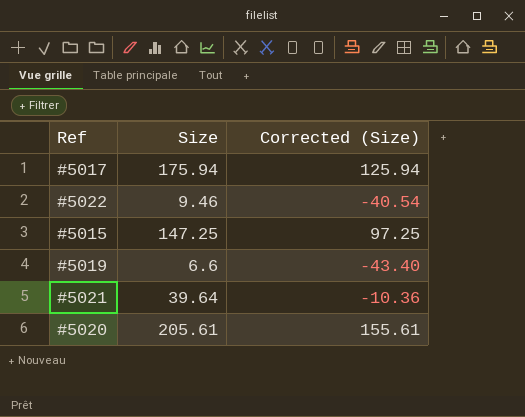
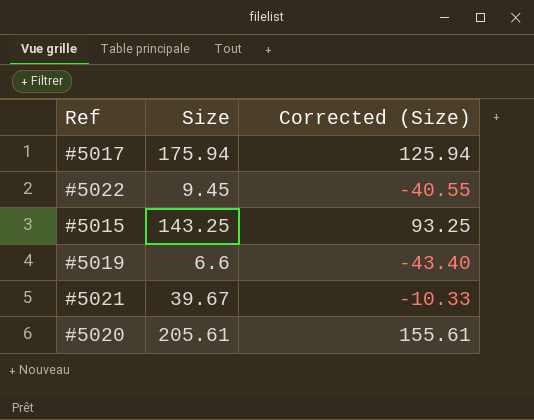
#5022 | Size: 9.46 -> 9.45
#5022 | Corrected (Size): -40.54 -> -40.55
#5015 | Size: 147.25 -> 143.25
#5015 | Corrected (Size): 97.25 -> 93.25
#5021 | Size: 39.64 -> 39.67
#5021 | Corrected (Size): -10.36 -> -10.33

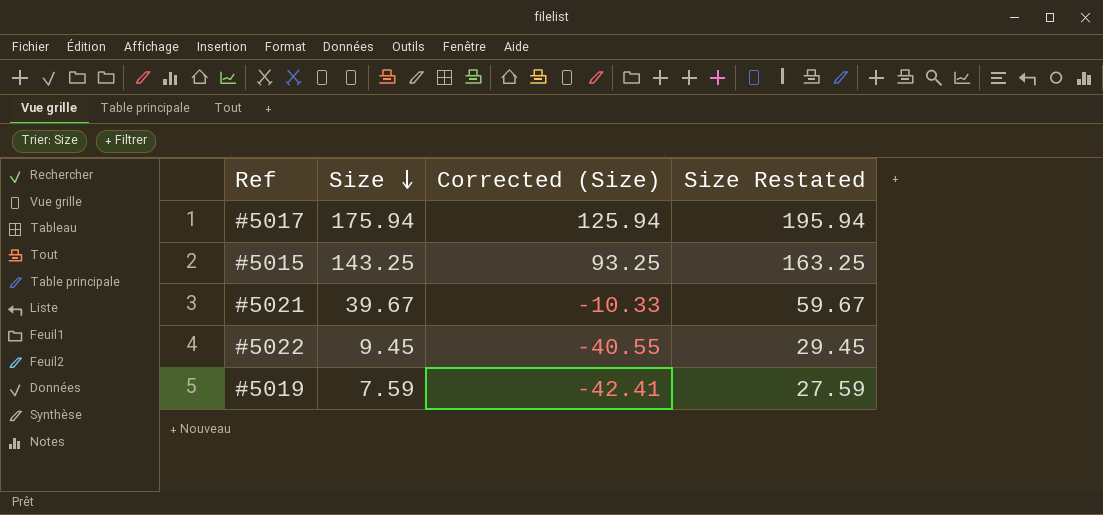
row order: none -> Size descending
column Size Restated | formula: none -> [Size] + 20
row #5020: 205.61 | 155.61 -> none
#5019 | Size: 6.6 -> 7.59
#5019 | Corrected (Size): -43.40 -> -42.41

